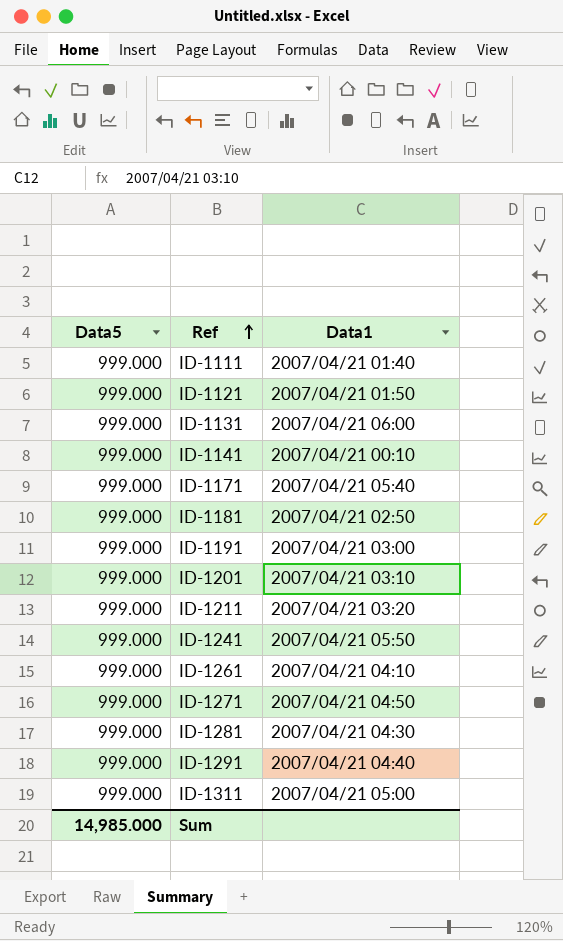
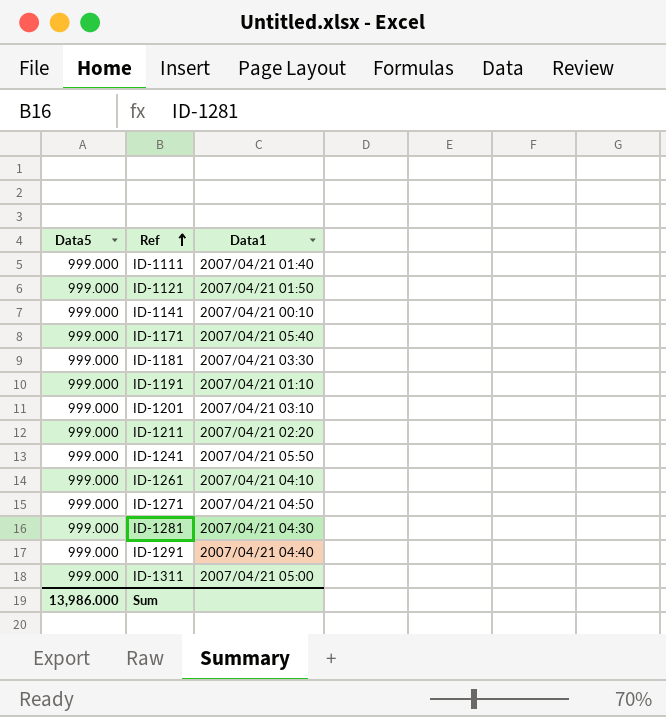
row ID-1131: 999.000 | 2007/04/21 06:00 -> none
ID-1181 | Data1: 2007/04/21 02:50 -> 2007/04/21 03:30
ID-1191 | Data1: 2007/04/21 03:00 -> 2007/04/21 01:10
ID-1211 | Data1: 2007/04/21 03:20 -> 2007/04/21 02:20
Sum | Data5: 14,985.000 -> 13,986.000

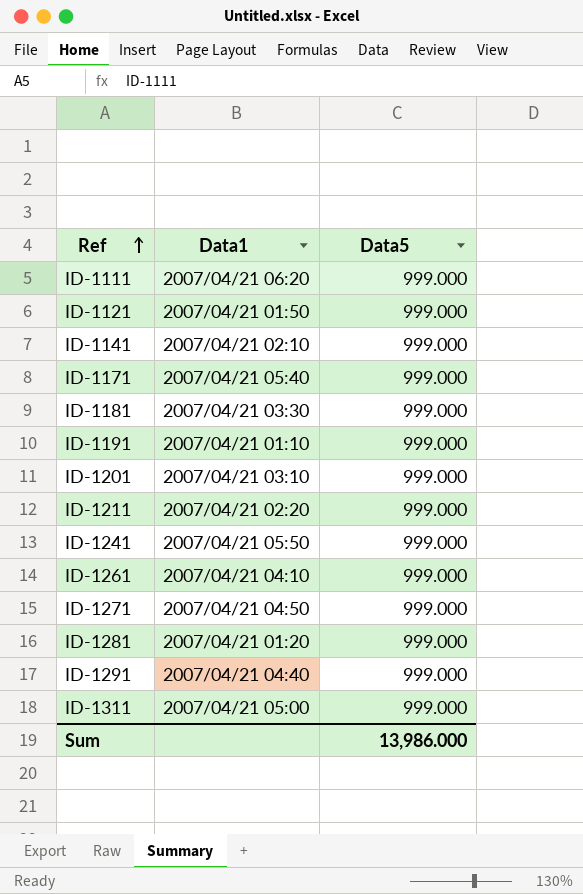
column Data5 | position: 1 -> 3
ID-1111 | Data1: 2007/04/21 01:40 -> 2007/04/21 06:20
ID-1141 | Data1: 2007/04/21 00:10 -> 2007/04/21 02:10
ID-1281 | Data1: 2007/04/21 04:30 -> 2007/04/21 01:20

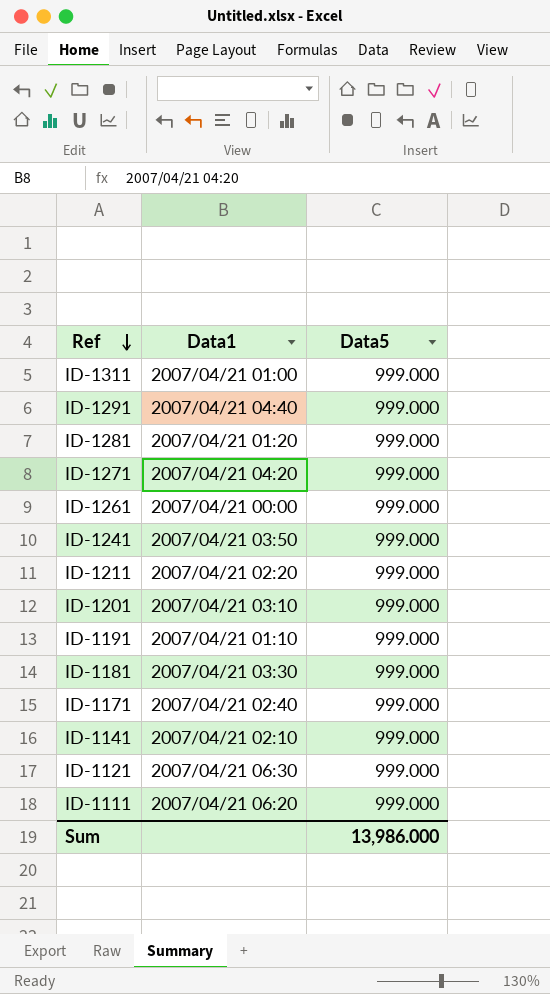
row order: Ref ascending -> Ref descending
ID-1311 | Data1: 2007/04/21 05:00 -> 2007/04/21 01:00
ID-1271 | Data1: 2007/04/21 04:50 -> 2007/04/21 04:20
ID-1261 | Data1: 2007/04/21 04:10 -> 2007/04/21 00:00
ID-1241 | Data1: 2007/04/21 05:50 -> 2007/04/21 03:50
ID-1171 | Data1: 2007/04/21 05:40 -> 2007/04/21 02:40
ID-1121 | Data1: 2007/04/21 01:50 -> 2007/04/21 06:30

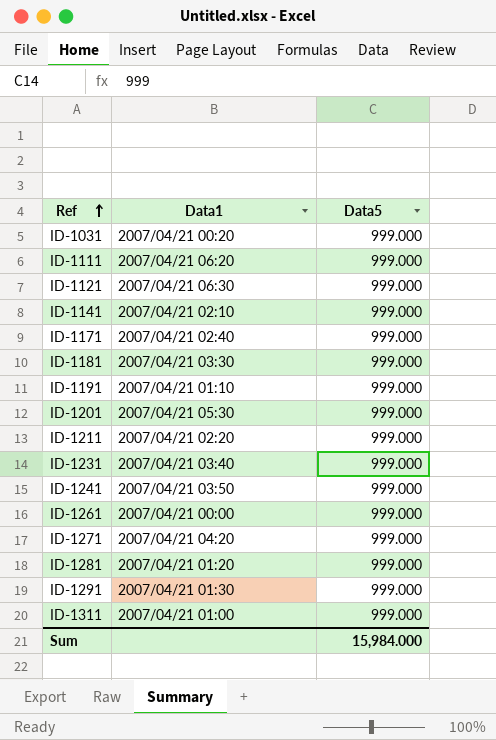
row order: Ref descending -> Ref ascending
row ID-1031: none -> 2007/04/21 00:20 | 999.000
ID-1201 | Data1: 2007/04/21 03:10 -> 2007/04/21 05:30
row ID-1231: none -> 2007/04/21 03:40 | 999.000
ID-1291 | Data1: 2007/04/21 04:40 -> 2007/04/21 01:30
Sum | Data5: 13,986.000 -> 15,984.000

